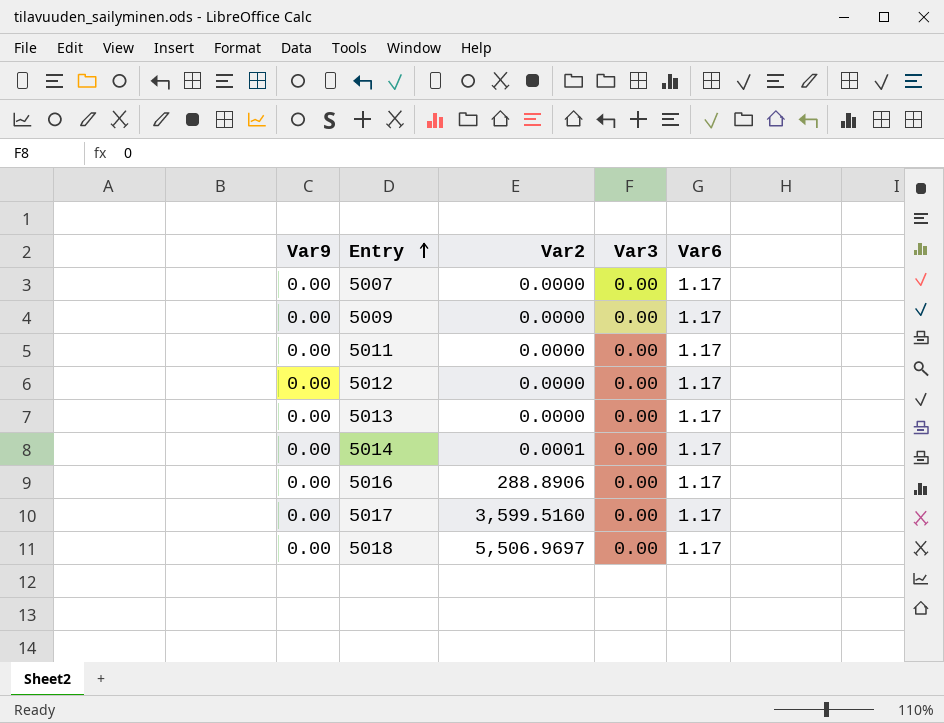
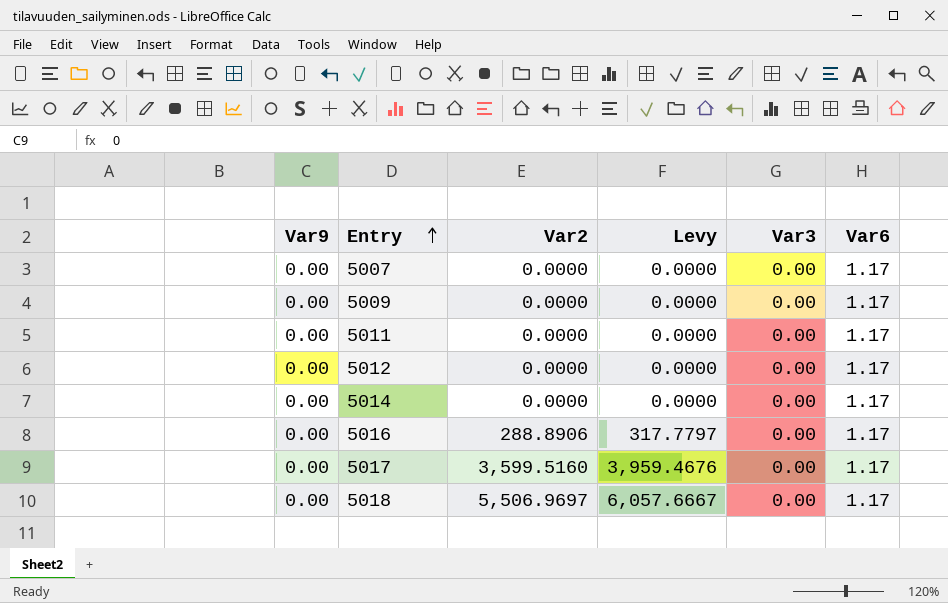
column Levy | formula: none -> [Var2] * 1.1
row 5013: 0.00 | 0.0000 | 0.00 | 1.17 -> none
5014 | Var2: 0.0001 -> 0.0000

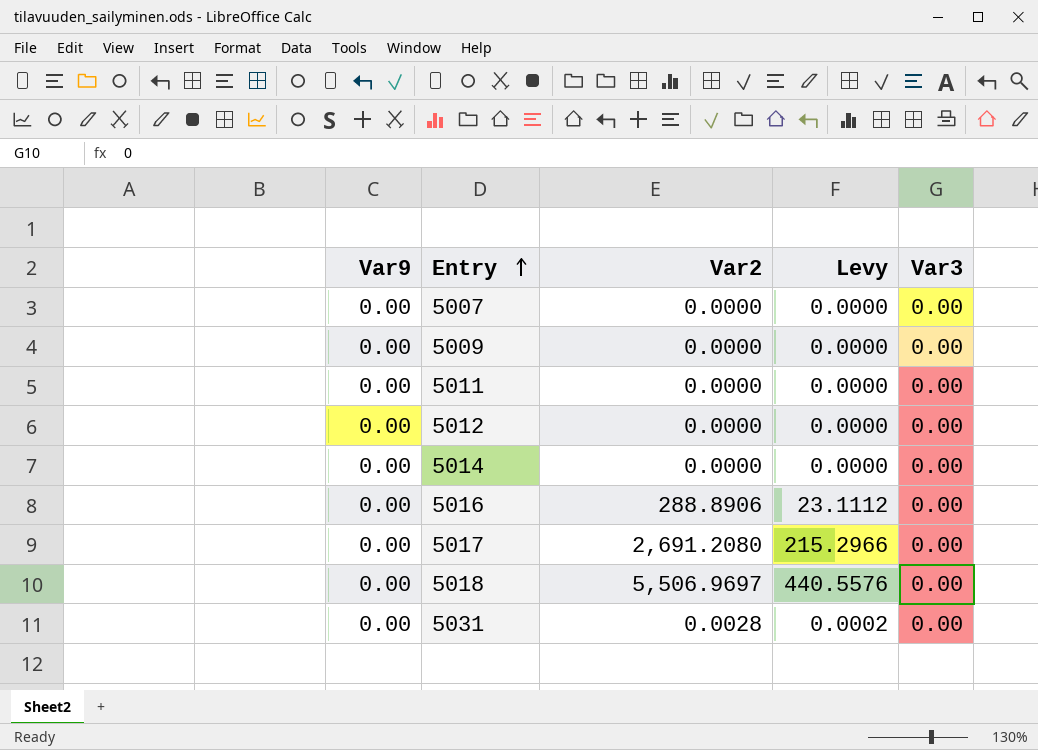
column Var6 | position: 6 -> none
column Levy | formula: [Var2] * 1.1 -> [Var2] * 0.08
5017 | Var2: 3,599.5160 -> 2,691.2080
row 5031: none -> 0.00 | 0.0028 | 0.0002 | 0.00

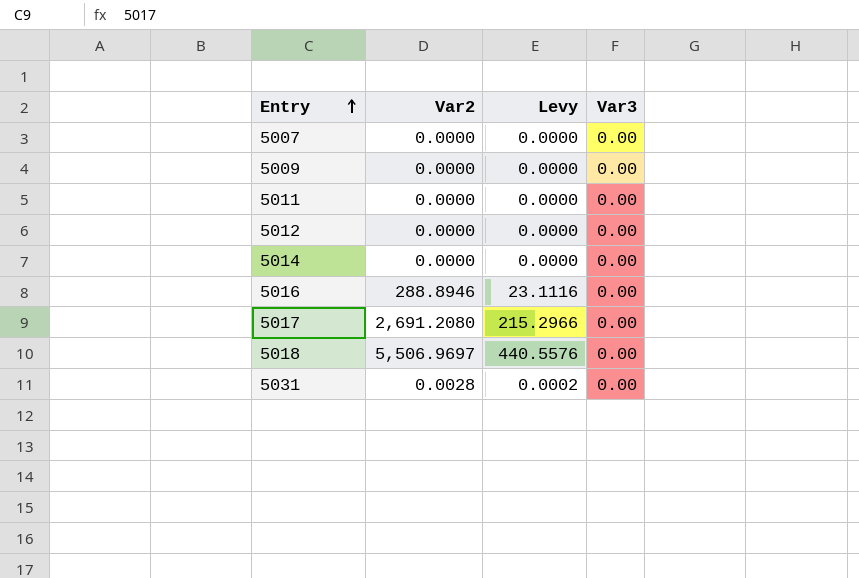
column Var9 | position: 1 -> none
5016 | Var2: 288.8906 -> 288.8946
5016 | Levy: 23.1112 -> 23.1116

